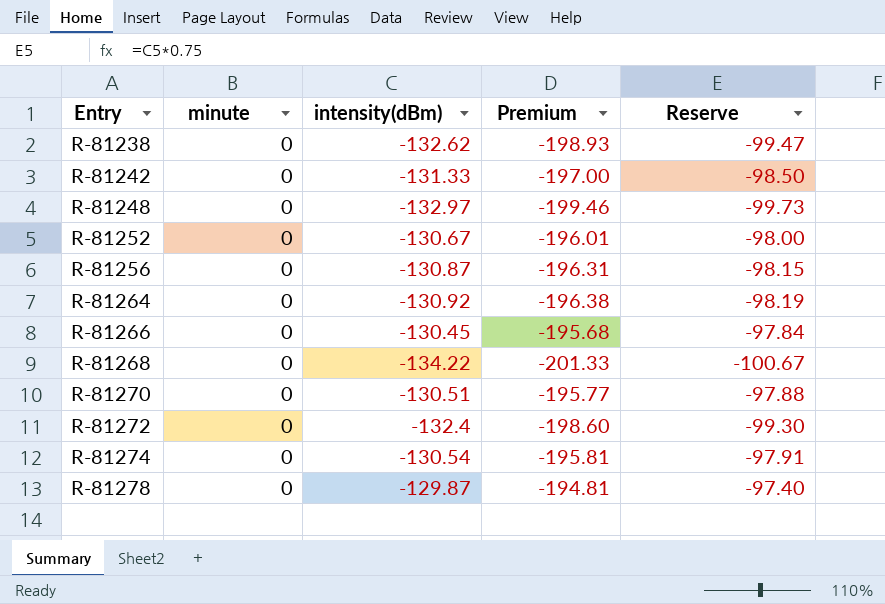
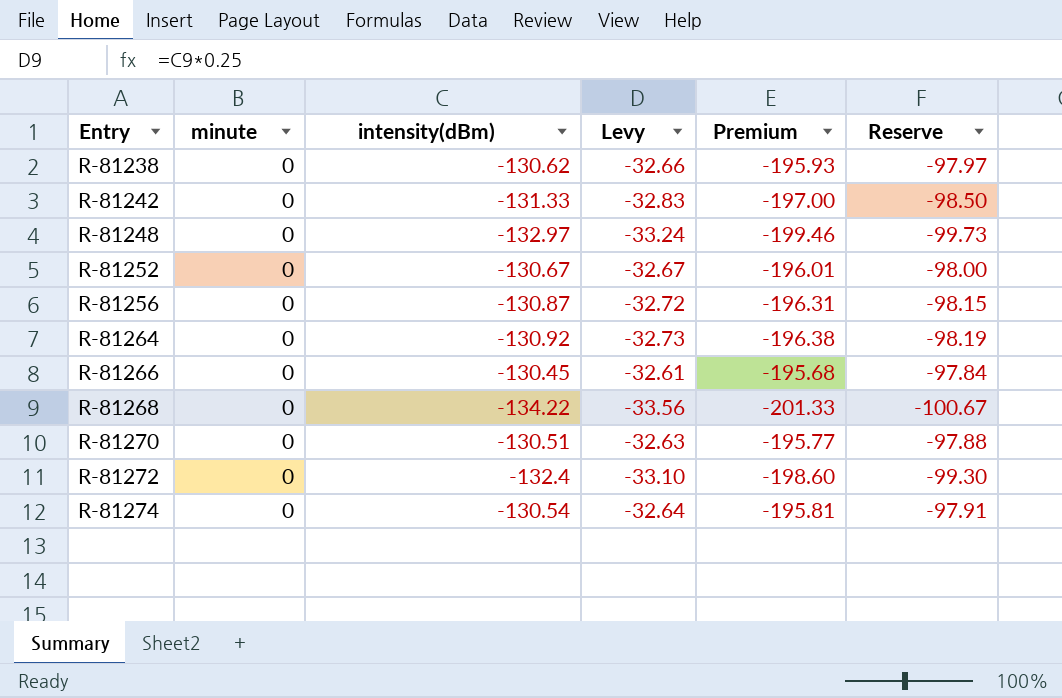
column Levy | formula: none -> [intensity(dBm)] * 0.25
row R-81278: 0 | -129.87 | -194.81 | -97.40 -> none
R-81238 | intensity(dBm): -132.62 -> -130.62
R-81238 | Premium: -198.93 -> -195.93
R-81238 | Reserve: -99.47 -> -97.97

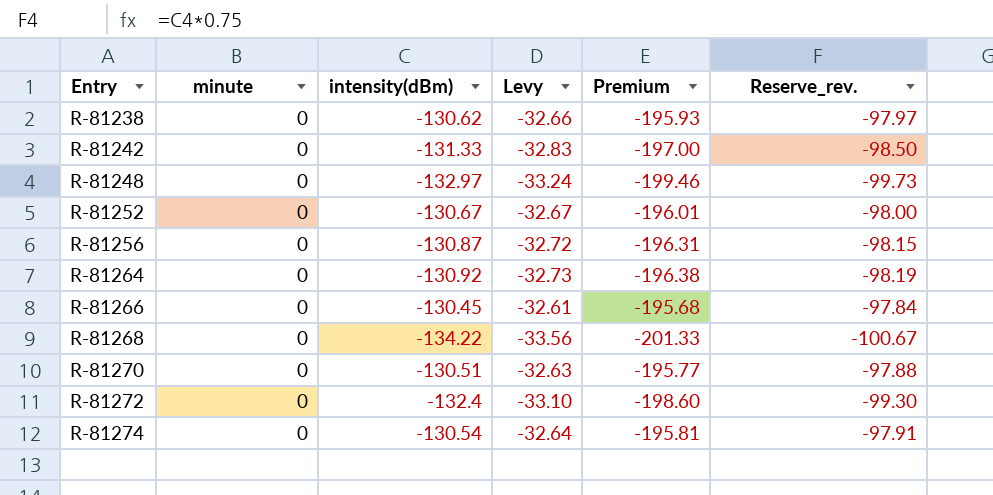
column name: Reserve -> Reserve_rev.

